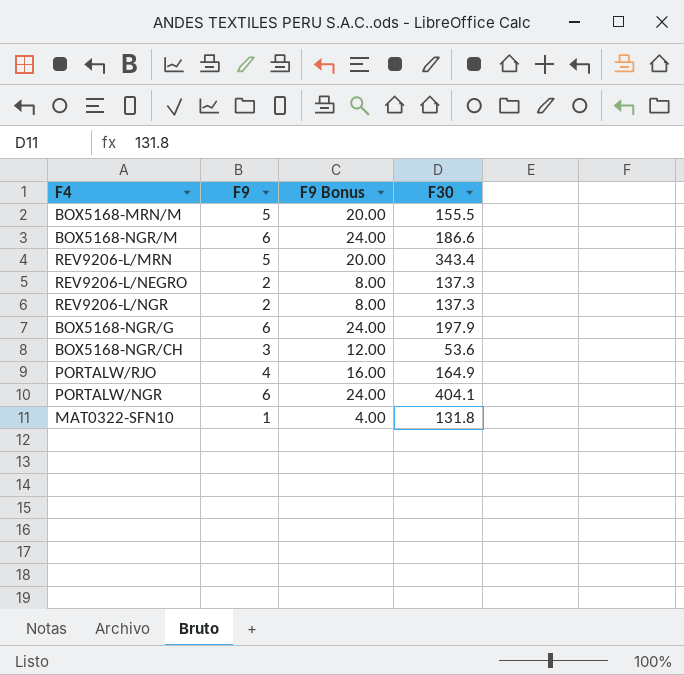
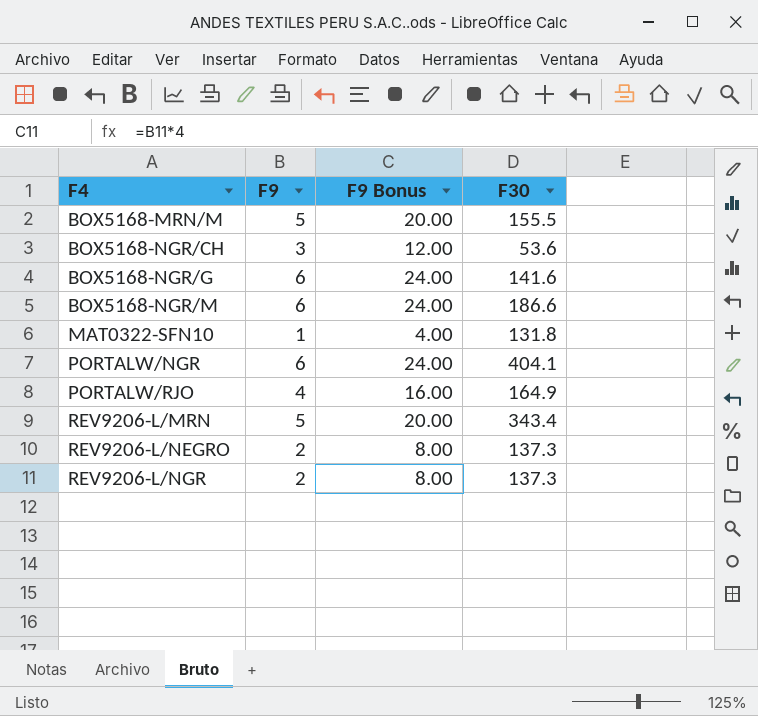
row order: none -> F4 ascending
BOX5168-NGR/G | F30: 197.9 -> 141.6

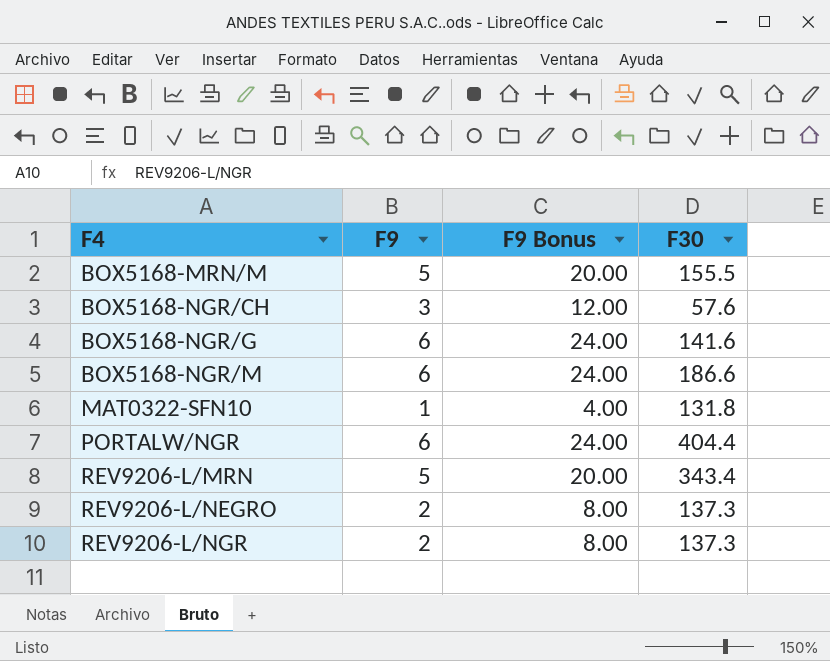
row PORTALW/RJO: 4 | 16.00 | 164.9 -> none
BOX5168-NGR/CH | F30: 53.6 -> 57.6
PORTALW/NGR | F30: 404.1 -> 404.4

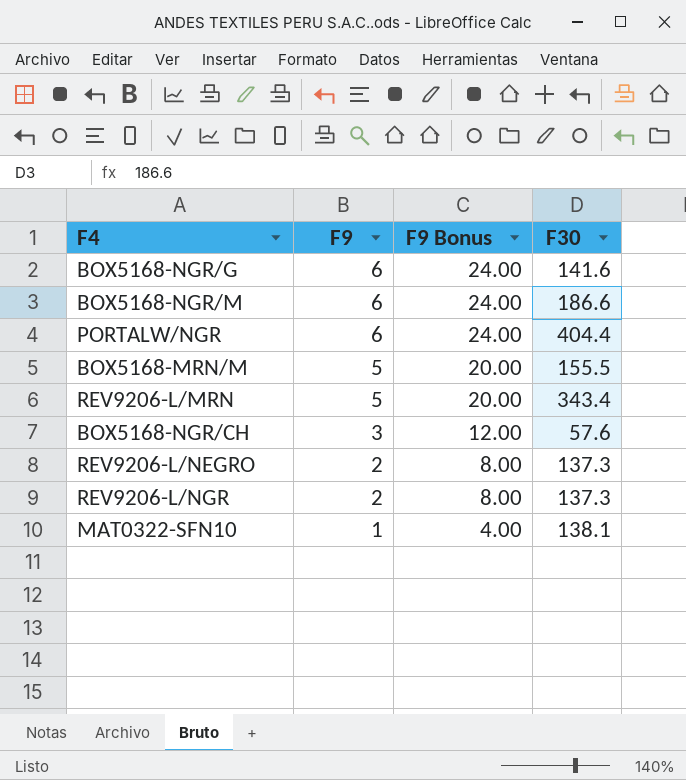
row order: F4 ascending -> F9 descending
MAT0322-SFN10 | F30: 131.8 -> 138.1

